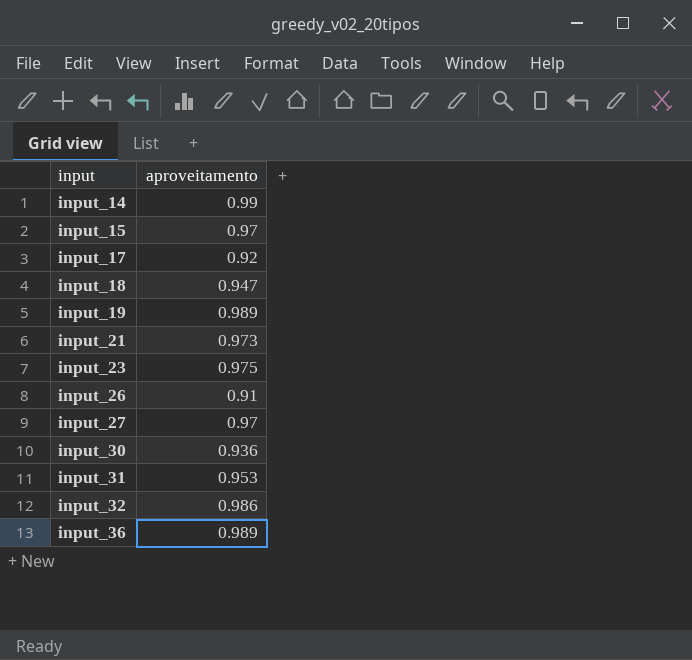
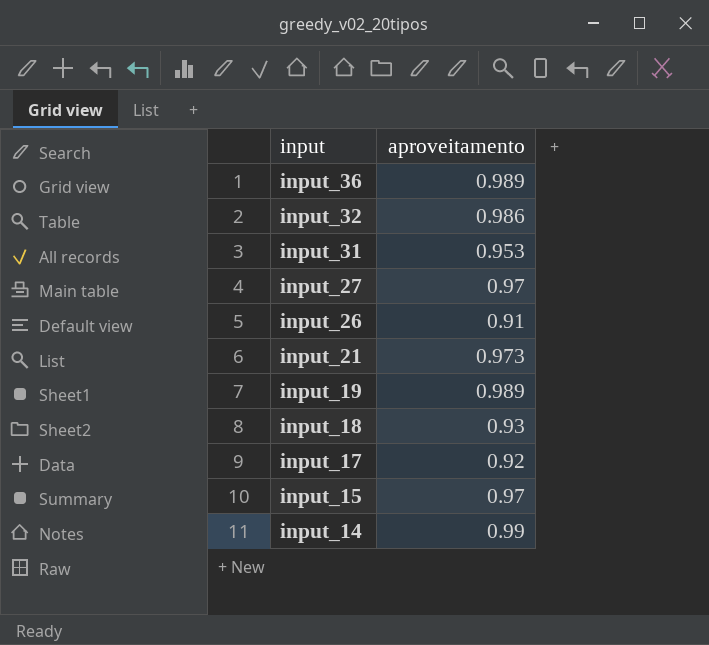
row order: input ascending -> input descending
row input_23: 0.975 -> none
row input_30: 0.936 -> none
input_18 | aproveitamento: 0.947 -> 0.93

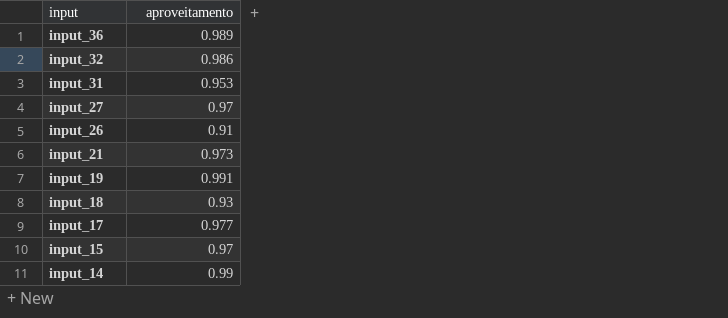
input_19 | aproveitamento: 0.989 -> 0.991
input_17 | aproveitamento: 0.92 -> 0.977

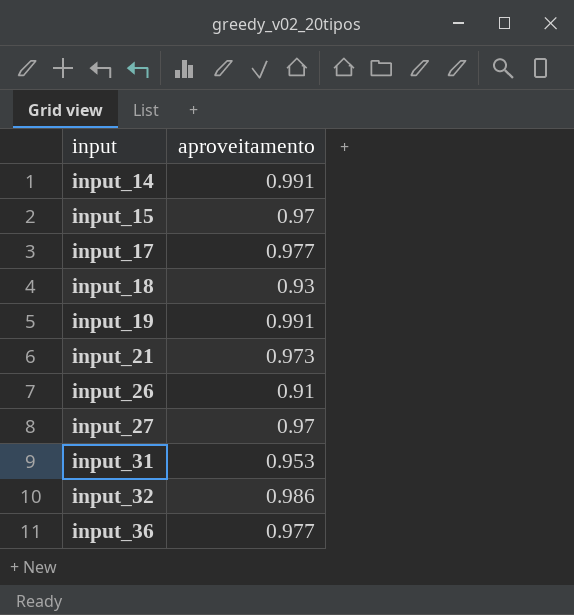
row order: input descending -> input ascending
input_14 | aproveitamento: 0.99 -> 0.991
input_36 | aproveitamento: 0.989 -> 0.977

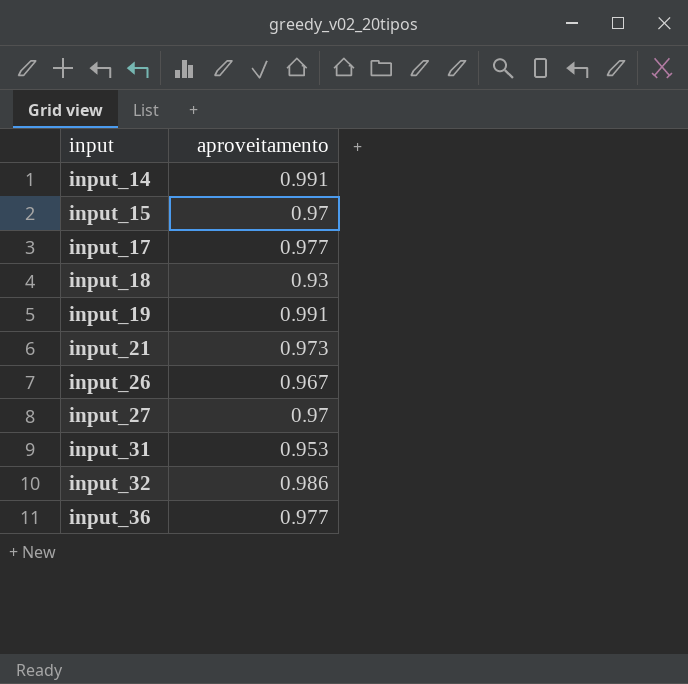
input_26 | aproveitamento: 0.91 -> 0.967

